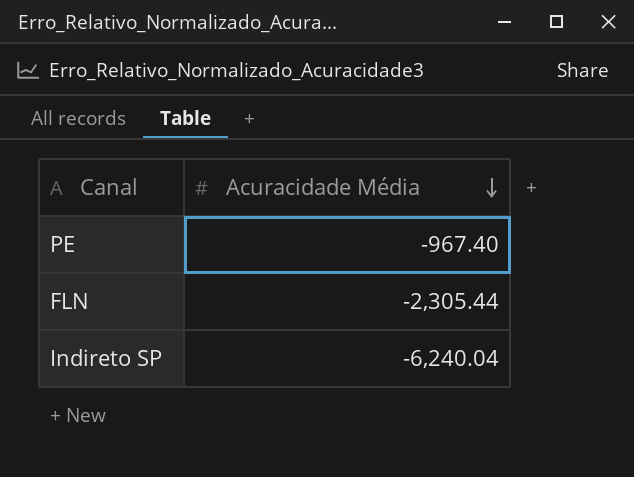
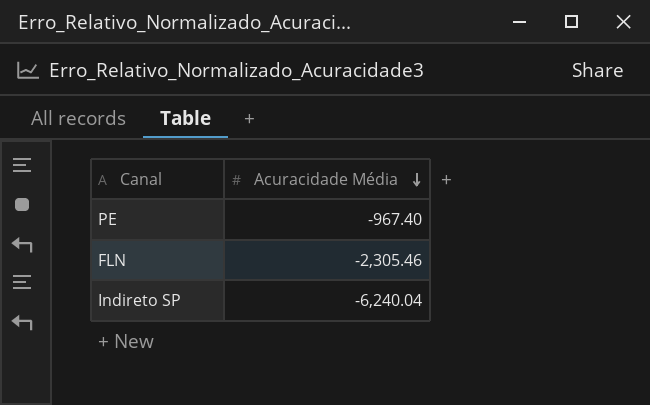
FLN | Acuracidade Média: -2,305.44 -> -2,305.46

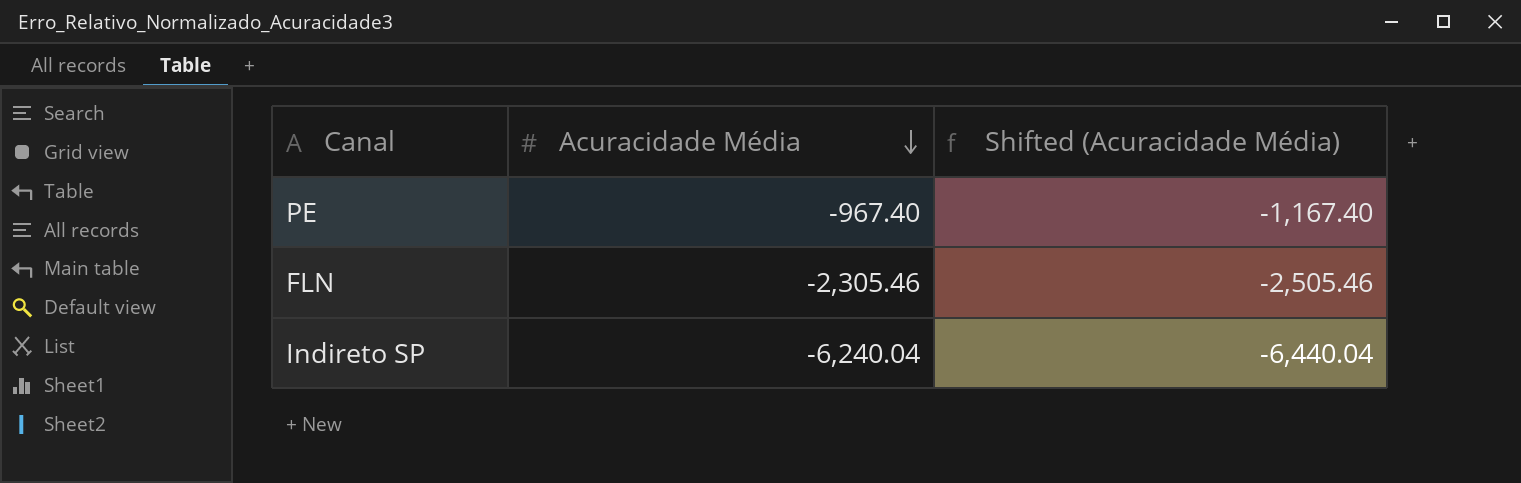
column Shifted (Acuracidade Média) | formula: none -> [Acuracidade Média] - 200

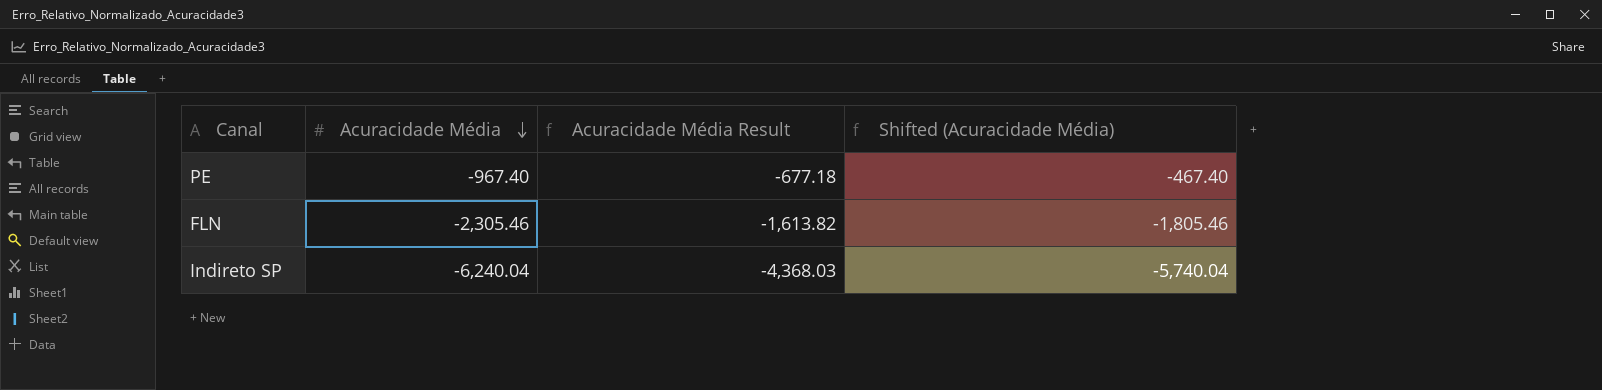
column Acuracidade Média Result | formula: none -> [Acuracidade Média] * 0.7
column Shifted (Acuracidade Média) | formula: [Acuracidade Média] - 200 -> [Acuracidade Média] + 500

